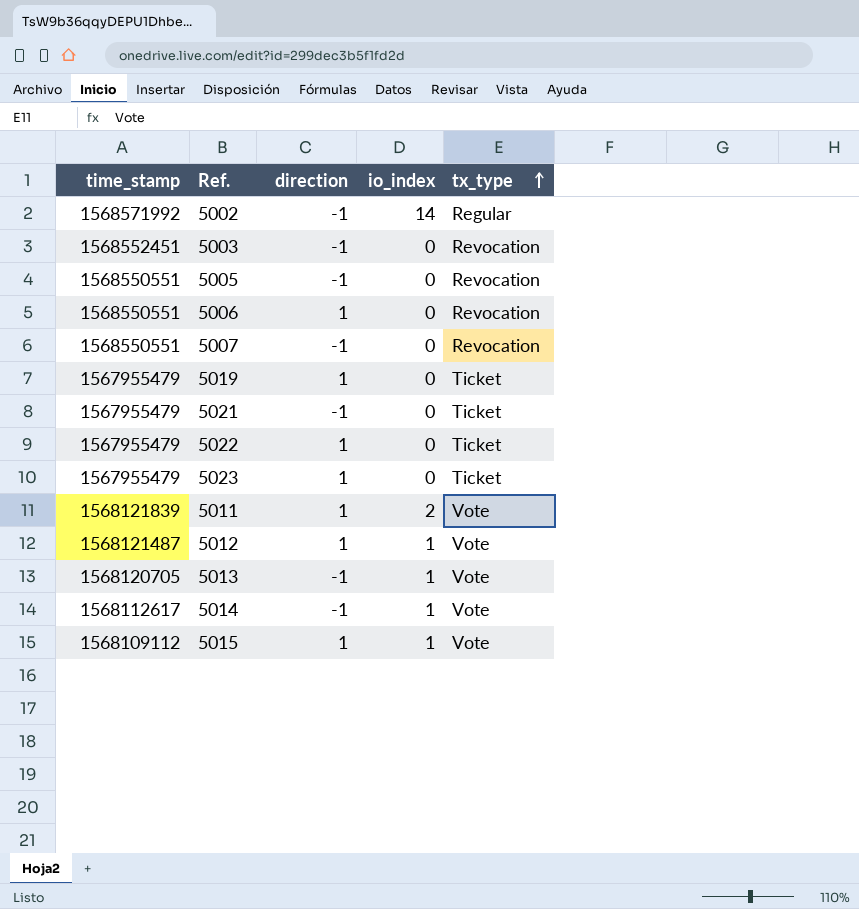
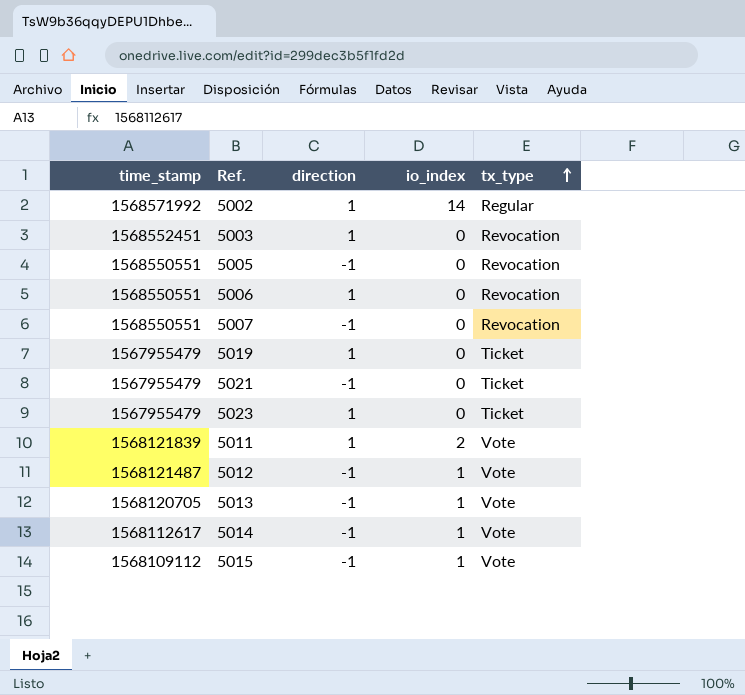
row 5022: 1567955479 | 1 | 0 | Ticket -> none
5002 | direction: -1 -> 1
5003 | direction: -1 -> 1
5012 | direction: 1 -> -1
5015 | direction: 1 -> -1

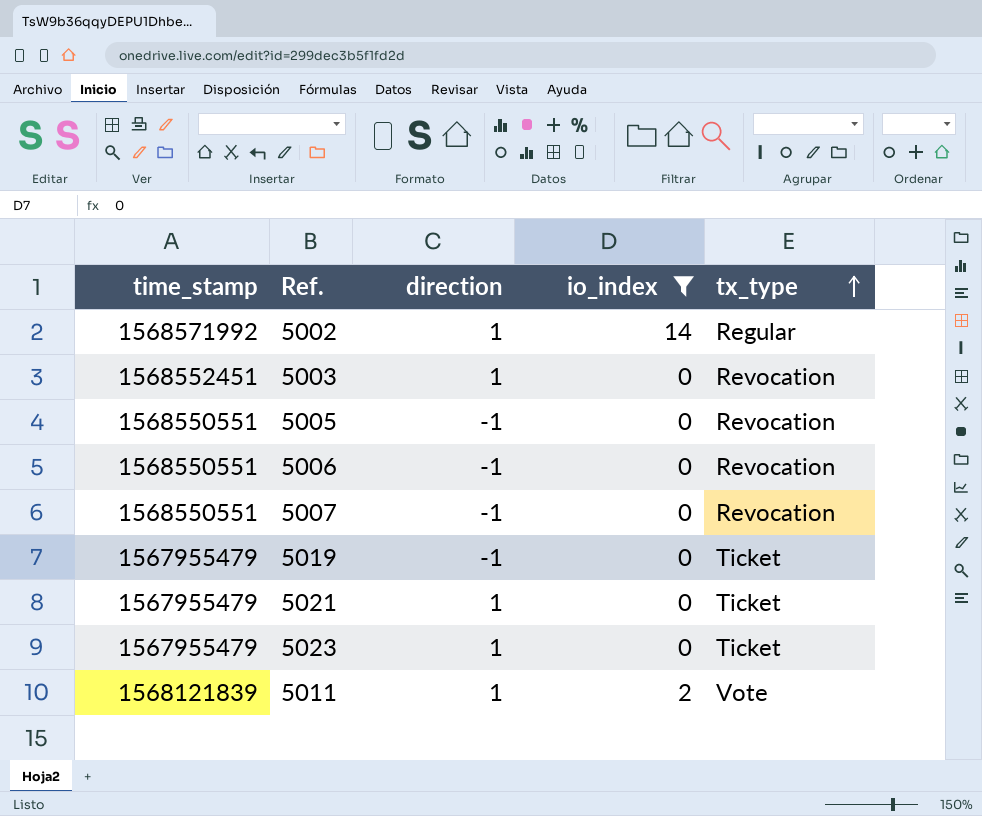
filter: none -> io_index != 1
5006 | direction: 1 -> -1
5019 | direction: 1 -> -1
5021 | direction: -1 -> 1

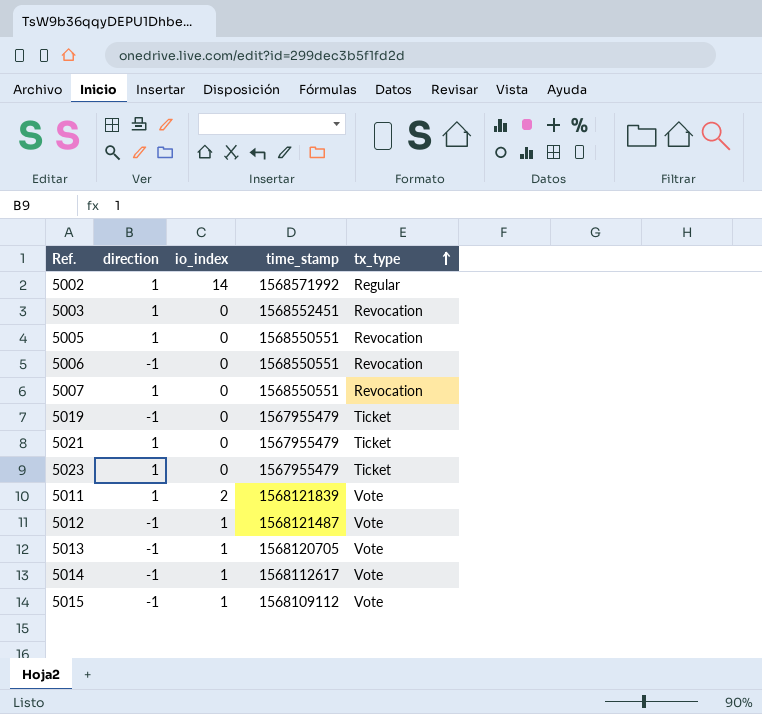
filter: io_index != 1 -> none
column time_stamp | position: 1 -> 4
5005 | direction: -1 -> 1
5007 | direction: -1 -> 1

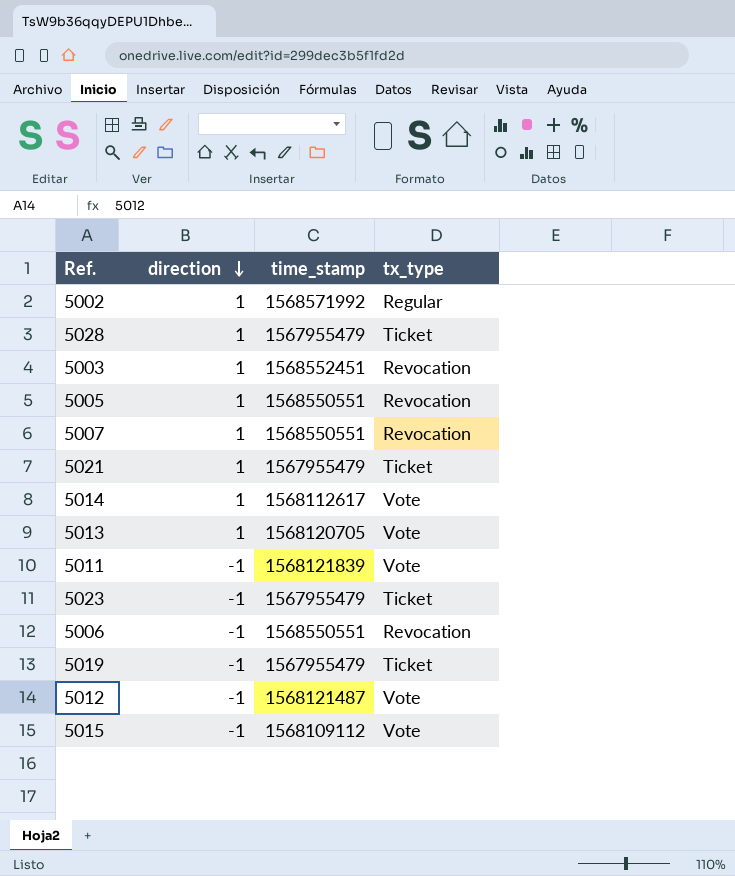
row order: tx_type ascending -> direction descending
column io_index | position: 3 -> none
row 5028: none -> 1 | 1567955479 | Ticket
5014 | direction: -1 -> 1
5013 | direction: -1 -> 1
5011 | direction: 1 -> -1
5023 | direction: 1 -> -1

